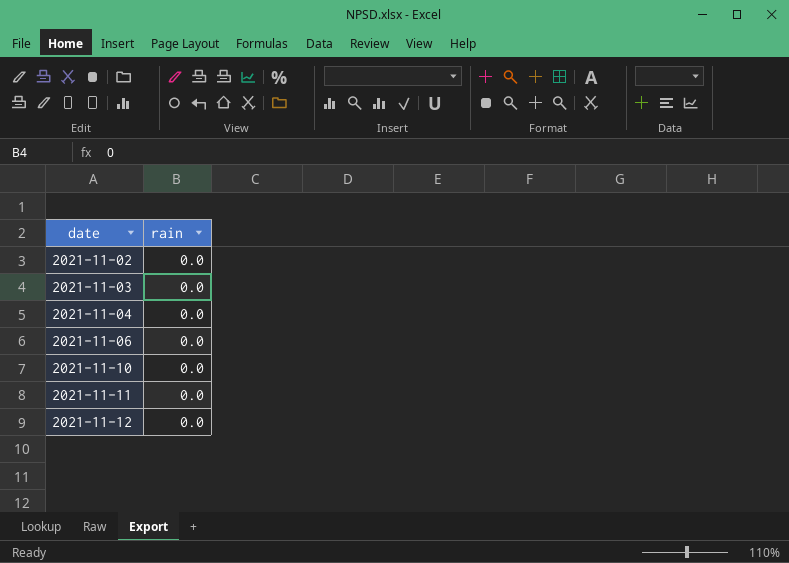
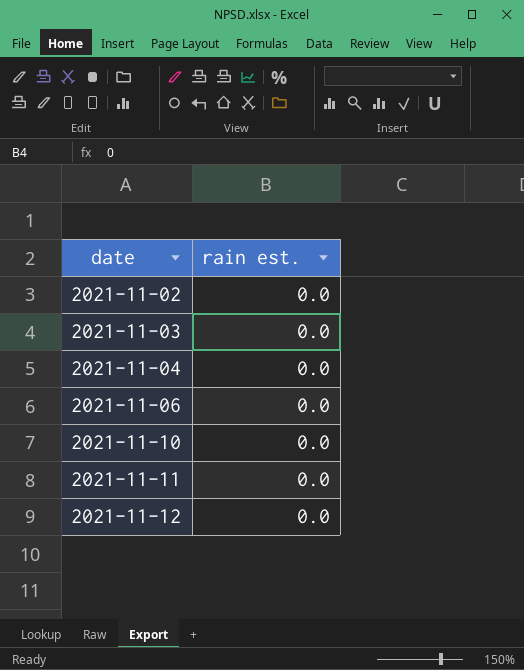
column name: rain -> rain est.

